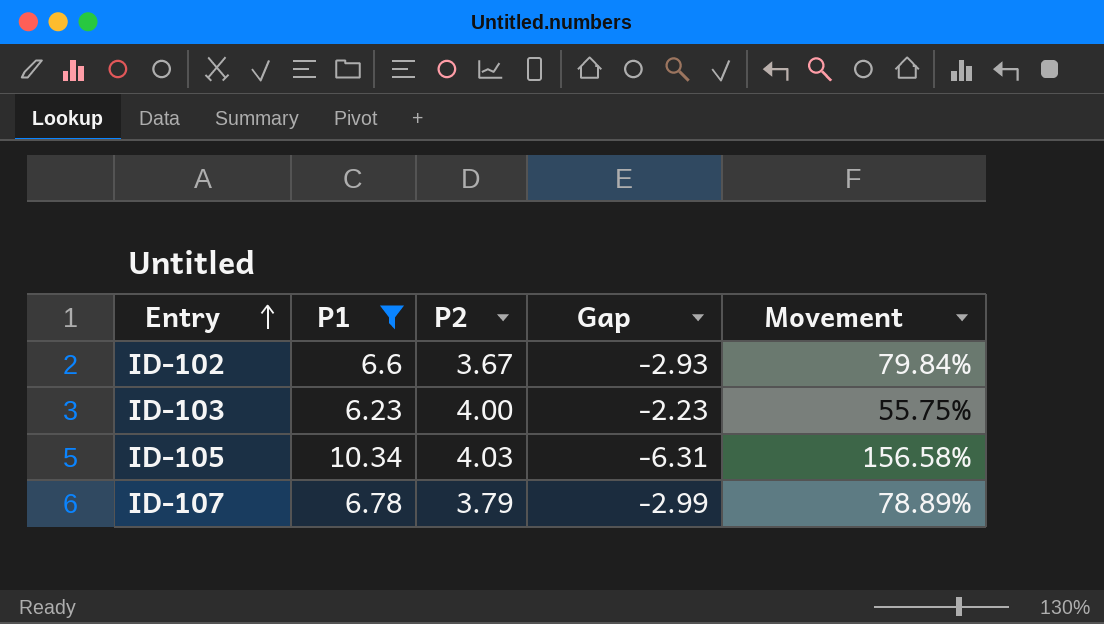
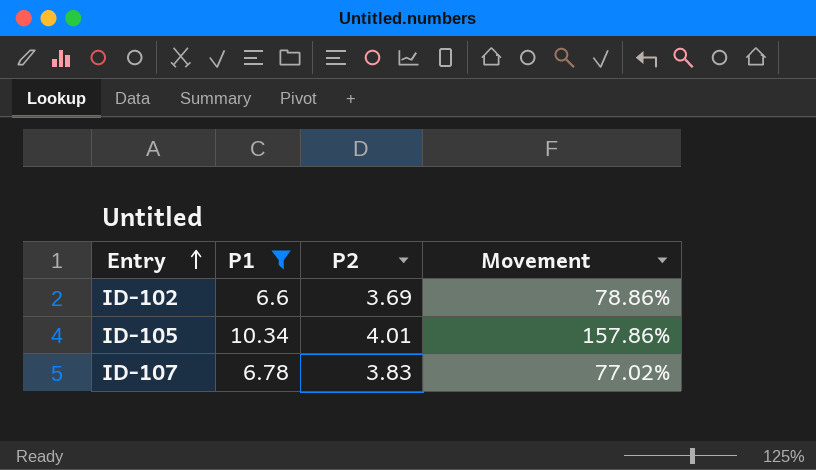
column Gap | formula: [P2] - [P1] -> none
row ID-103: 6.23 | 4.00 | -2.23 | 55.75% -> none
ID-102 | P2: 3.67 -> 3.69
ID-102 | Movement: 79.84% -> 78.86%
ID-105 | P2: 4.03 -> 4.01
ID-105 | Movement: 156.58% -> 157.86%
ID-107 | P2: 3.79 -> 3.83
ID-107 | Movement: 78.89% -> 77.02%

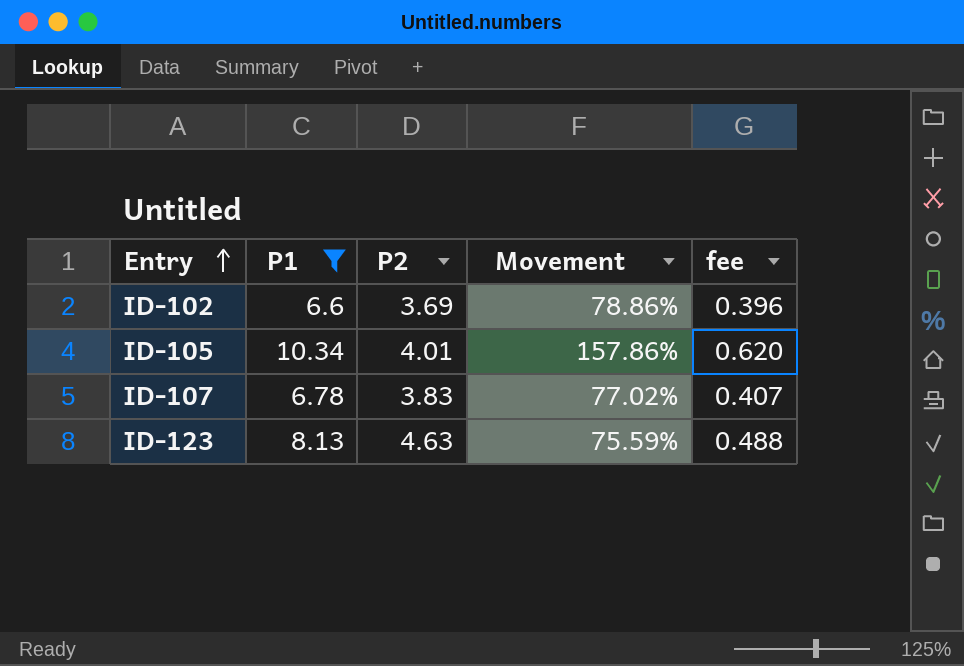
column fee | formula: none -> [P1] * 0.06
row ID-123: none -> 8.13 | 4.63 | 75.59% | 0.488

